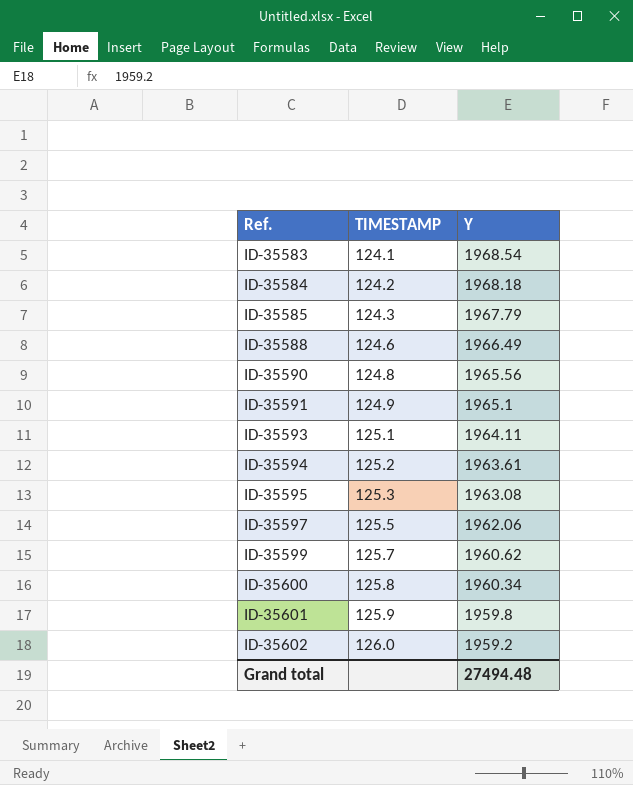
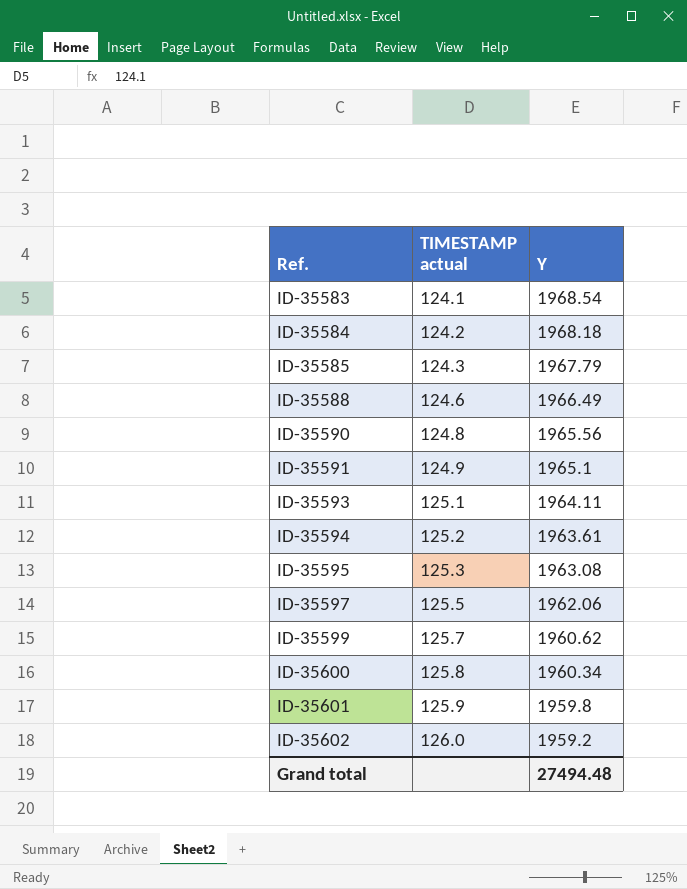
column name: TIMESTAMP -> TIMESTAMP actual

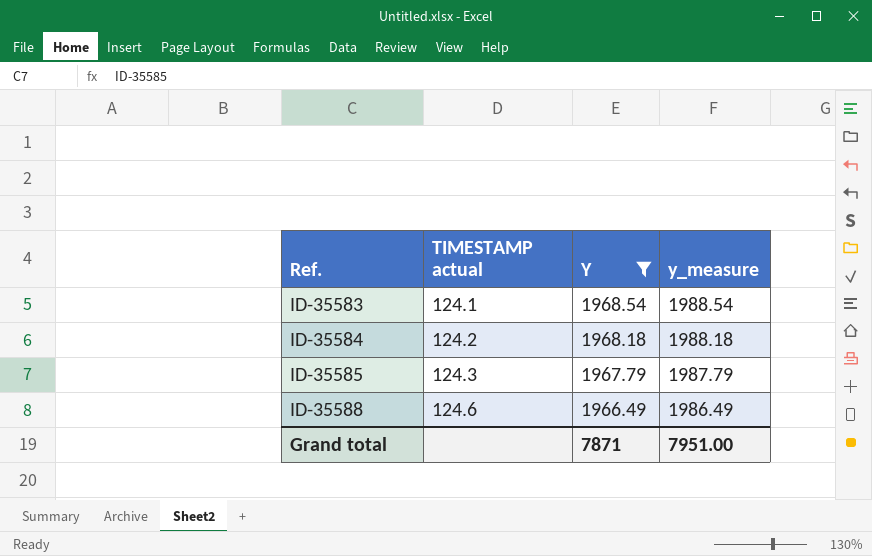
filter: none -> Y >= 1966.49
column y_measure | formula: none -> [Y] + 20
Grand total | Y: 27494.48 -> 7871

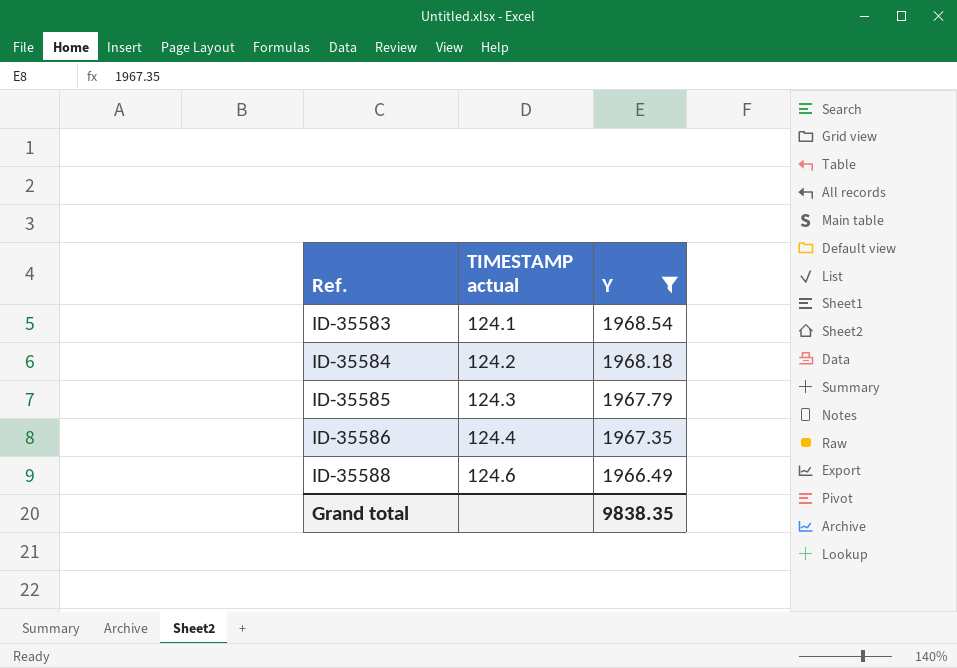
column y_measure | formula: [Y] + 20 -> none
row ID-35586: none -> 124.4 | 1967.35
Grand total | Y: 7871 -> 9838.35

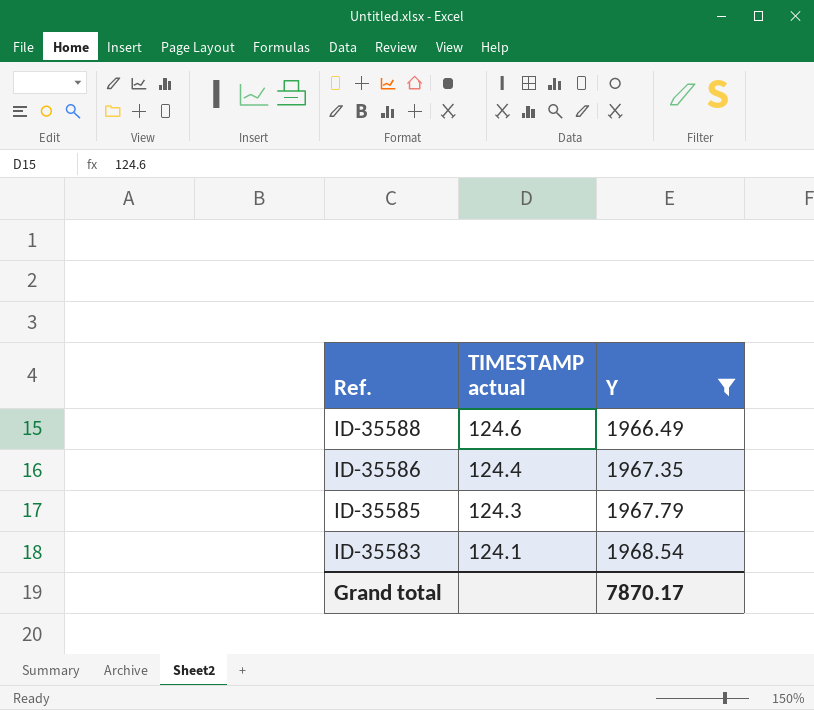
row order: Ref. ascending -> Ref. descending
row ID-35584: 124.2 | 1968.18 -> none
Grand total | Y: 9838.35 -> 7870.17

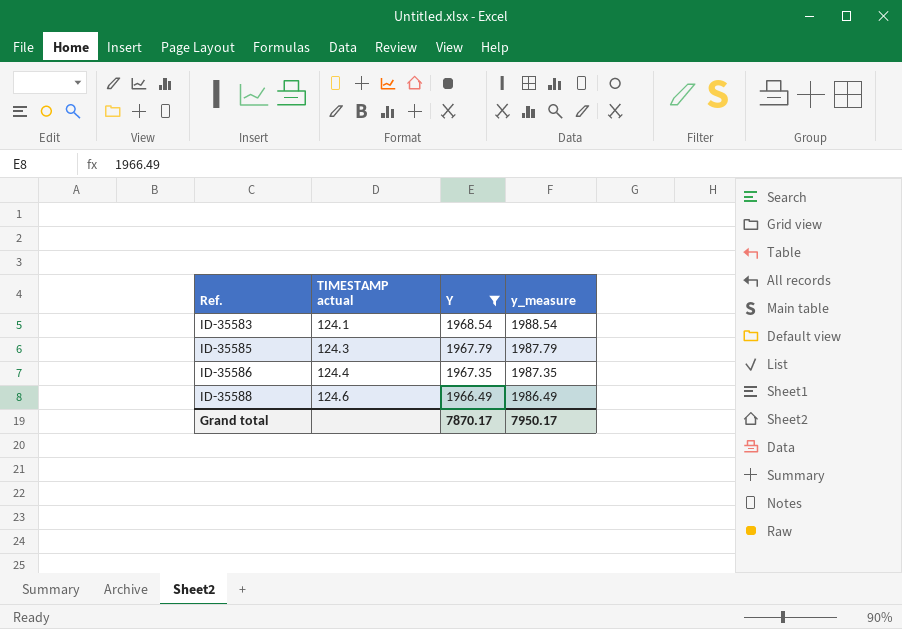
row order: Ref. descending -> Ref. ascending
column y_measure | formula: none -> [Y] + 20

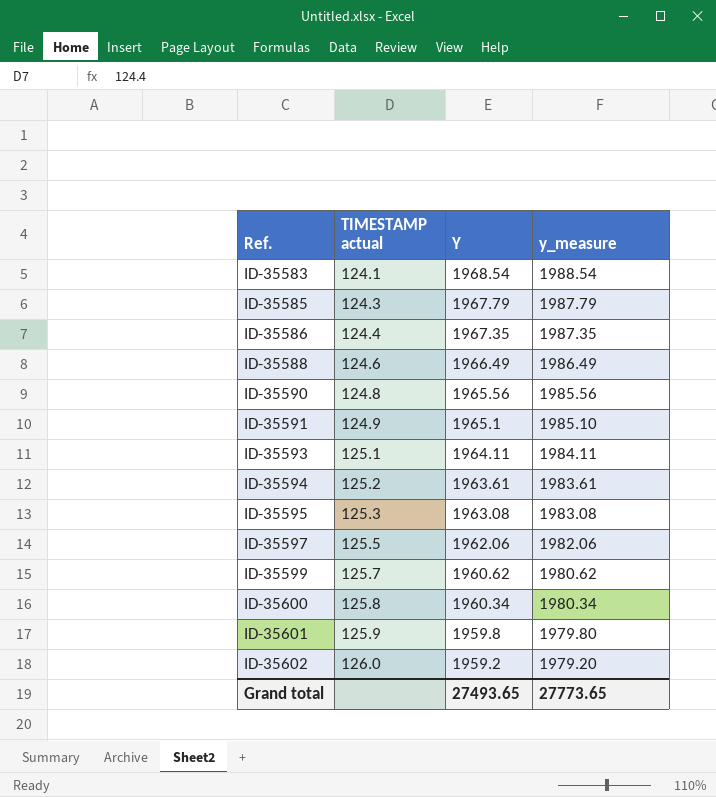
filter: Y >= 1966.49 -> none
Grand total | Y: 7870.17 -> 27493.65
Grand total | y_measure: 7950.17 -> 27773.65

